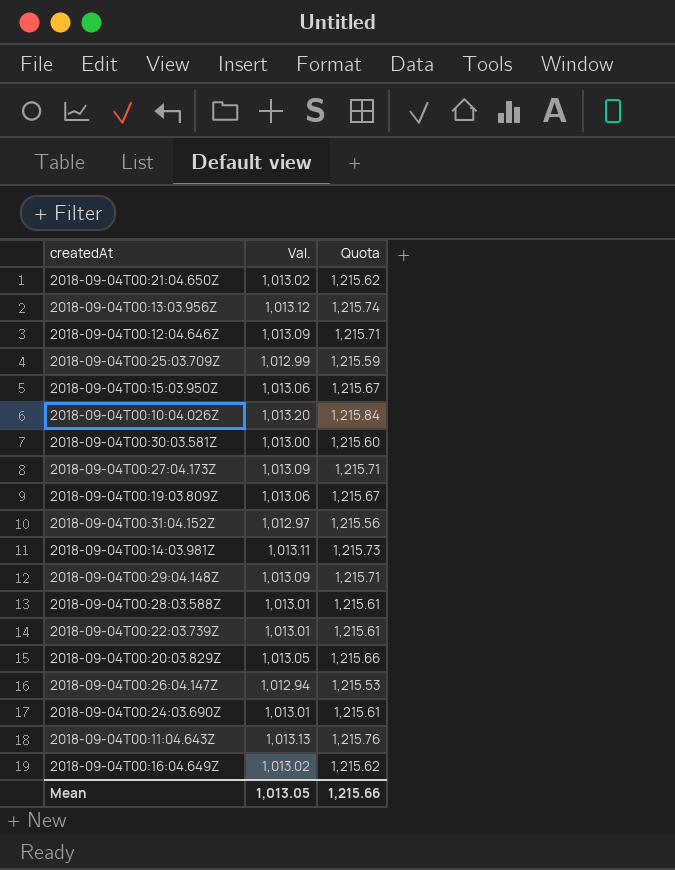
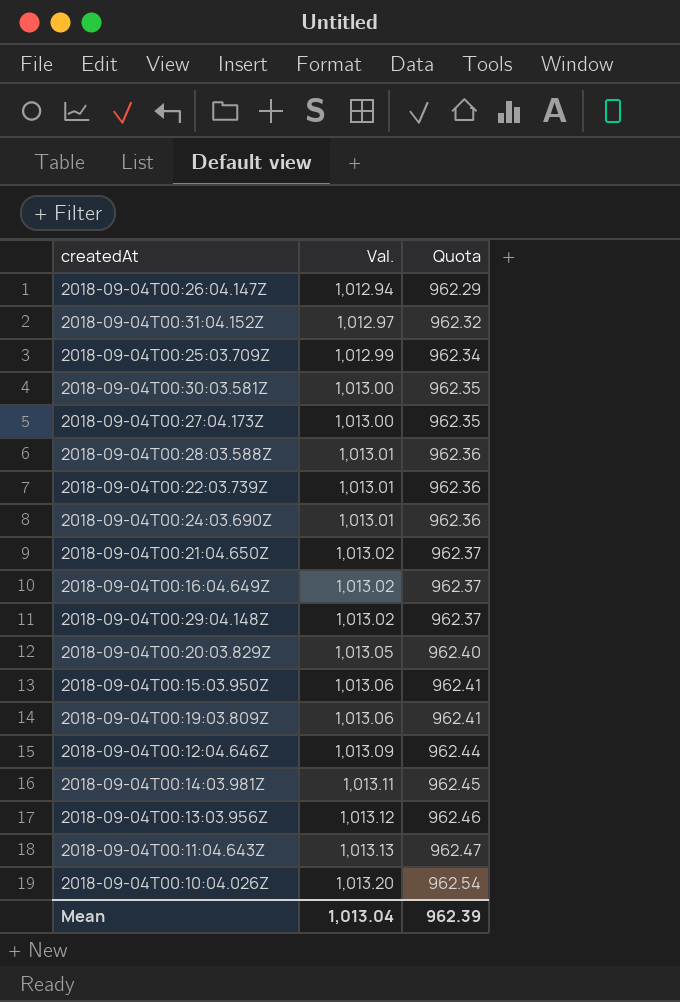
row order: none -> Val. ascending
column Quota | formula: [Val.] * 1.2 -> [Val.] * 0.95
2018-09-04T00:27:04.173Z | Val.: 1,013.09 -> 1,013.00
2018-09-04T00:29:04.148Z | Val.: 1,013.09 -> 1,013.02
Mean | Val.: 1,013.05 -> 1,013.04
Mean | Quota: 1,215.66 -> 962.39

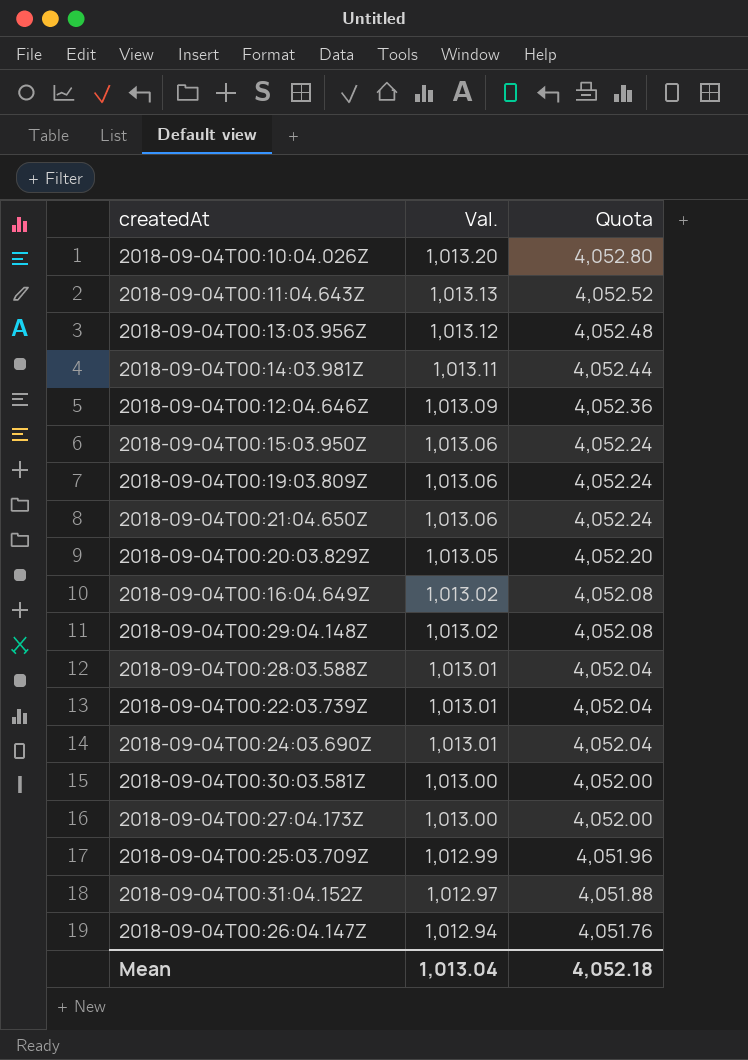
row order: Val. ascending -> Val. descending
column Quota | formula: [Val.] * 0.95 -> [Val.] * 4
2018-09-04T00:21:04.650Z | Val.: 1,013.02 -> 1,013.06
Mean | Quota: 962.39 -> 4,052.18

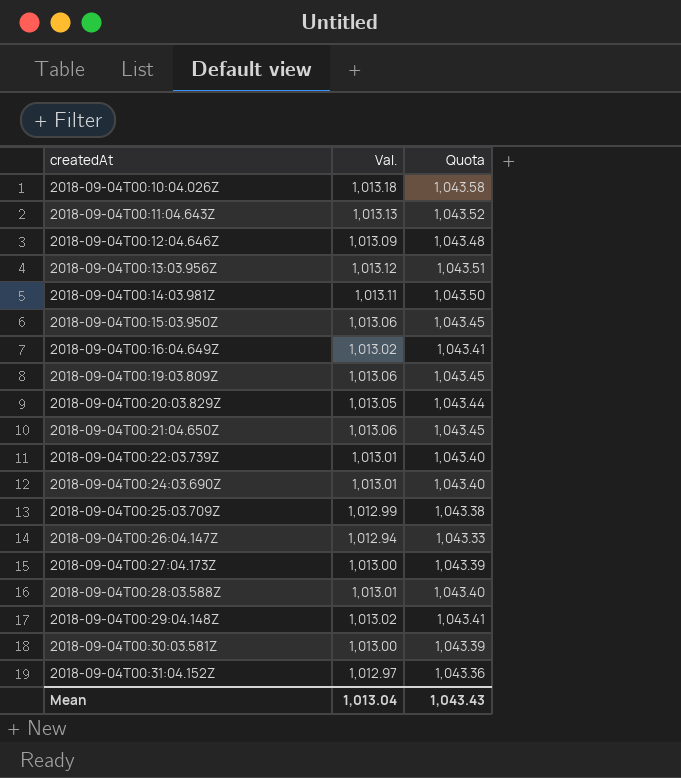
row order: Val. descending -> createdAt ascending
column Quota | formula: [Val.] * 4 -> [Val.] * 1.03
2018-09-04T00:10:04.026Z | Val.: 1,013.20 -> 1,013.18
Mean | Quota: 4,052.18 -> 1,043.43

